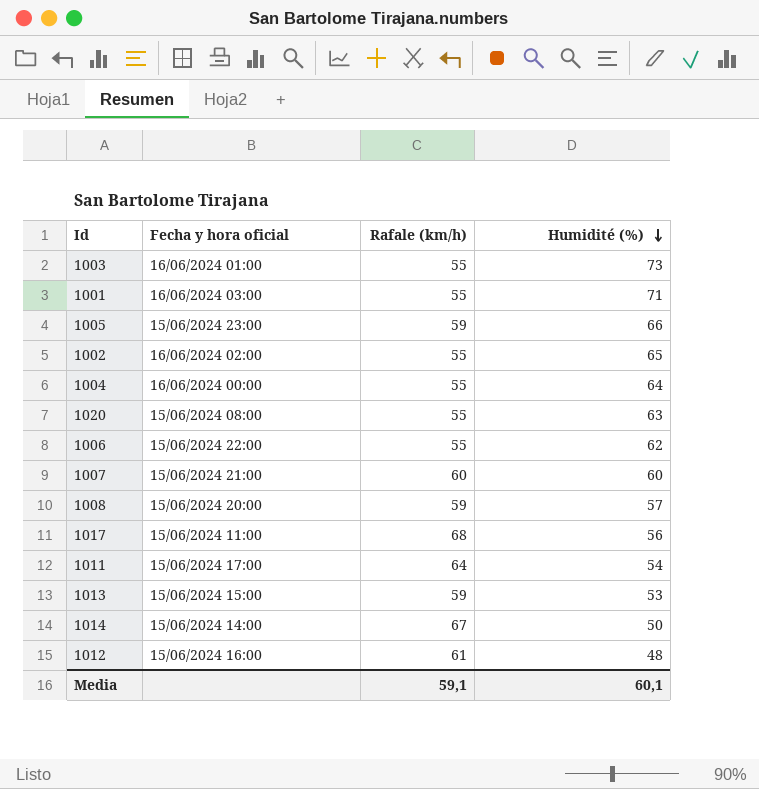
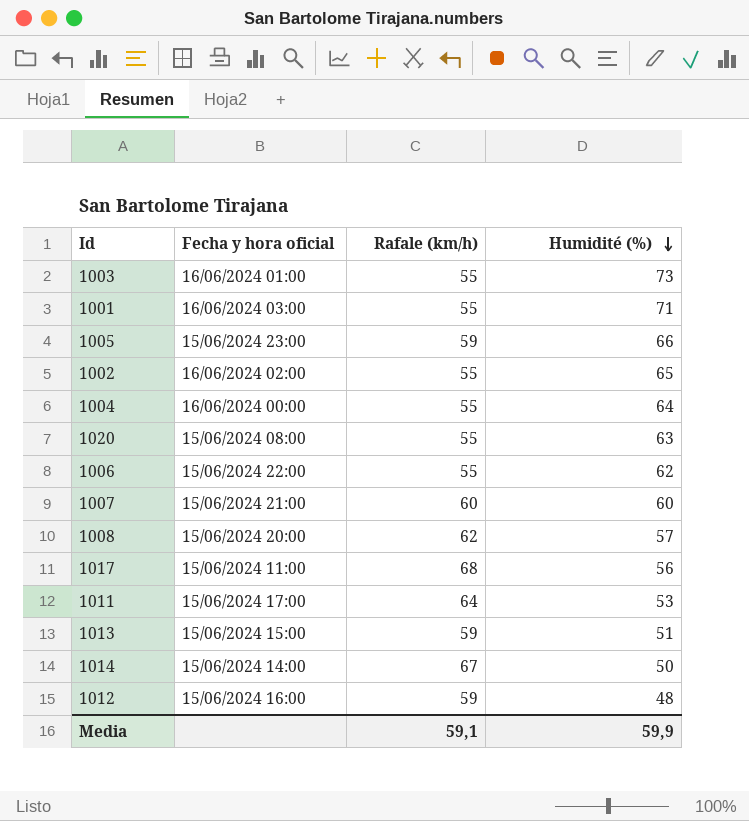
1008 | Rafale (km/h): 59 -> 62
1011 | Humidité (%): 54 -> 53
1013 | Humidité (%): 53 -> 51
1012 | Rafale (km/h): 61 -> 59
Media | Humidité (%): 60,1 -> 59,9

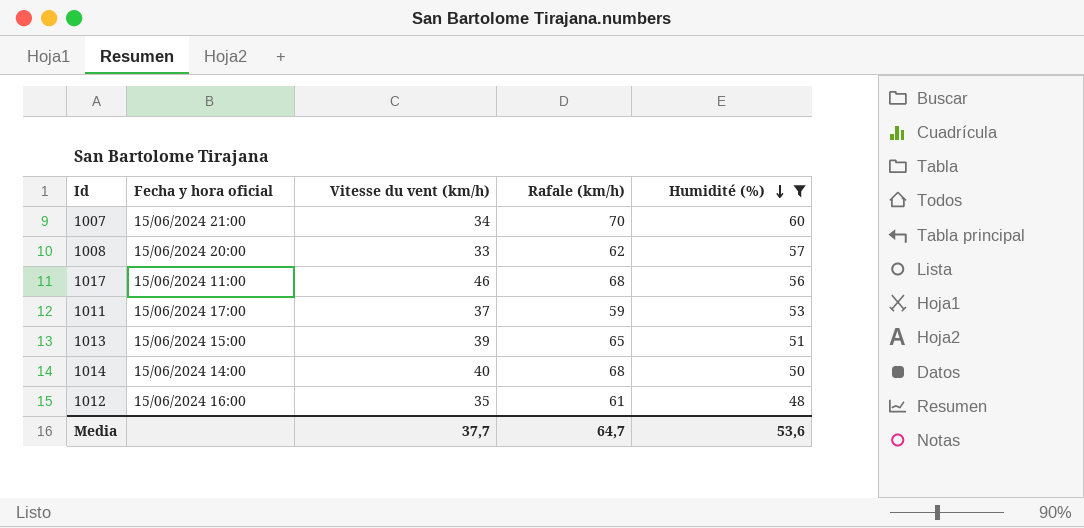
filter: none -> Humidité (%) <= 60
column Vitesse du vent (km/h) | position: none -> 3
1007 | Rafale (km/h): 60 -> 70
1011 | Rafale (km/h): 64 -> 59
1013 | Rafale (km/h): 59 -> 65
1014 | Rafale (km/h): 67 -> 68
1012 | Rafale (km/h): 59 -> 61
Media | Rafale (km/h): 59,1 -> 64,7
Media | Humidité (%): 59,9 -> 53,6

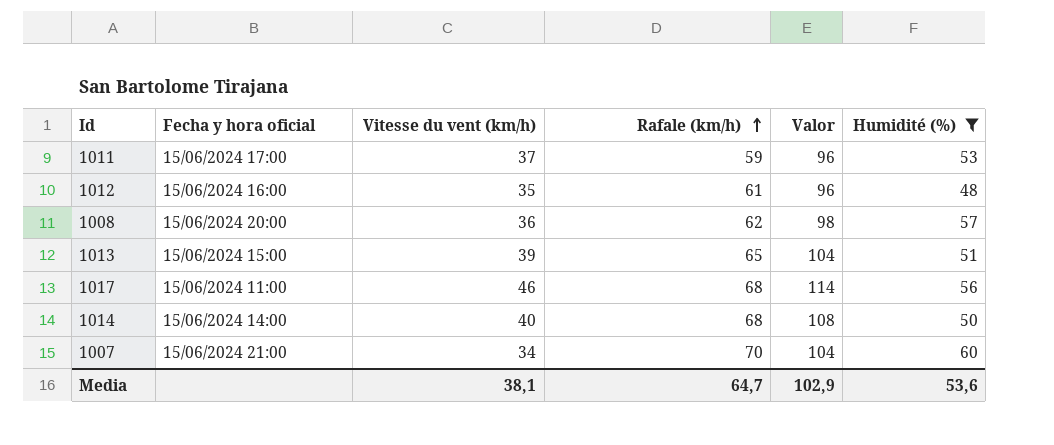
row order: Humidité (%) descending -> Rafale (km/h) ascending
column Valor | formula: none -> [Vitesse du vent (km/h)] + [Rafale (km/h)]
1008 | Vitesse du vent (km/h): 33 -> 36
Media | Vitesse du vent (km/h): 37,7 -> 38,1

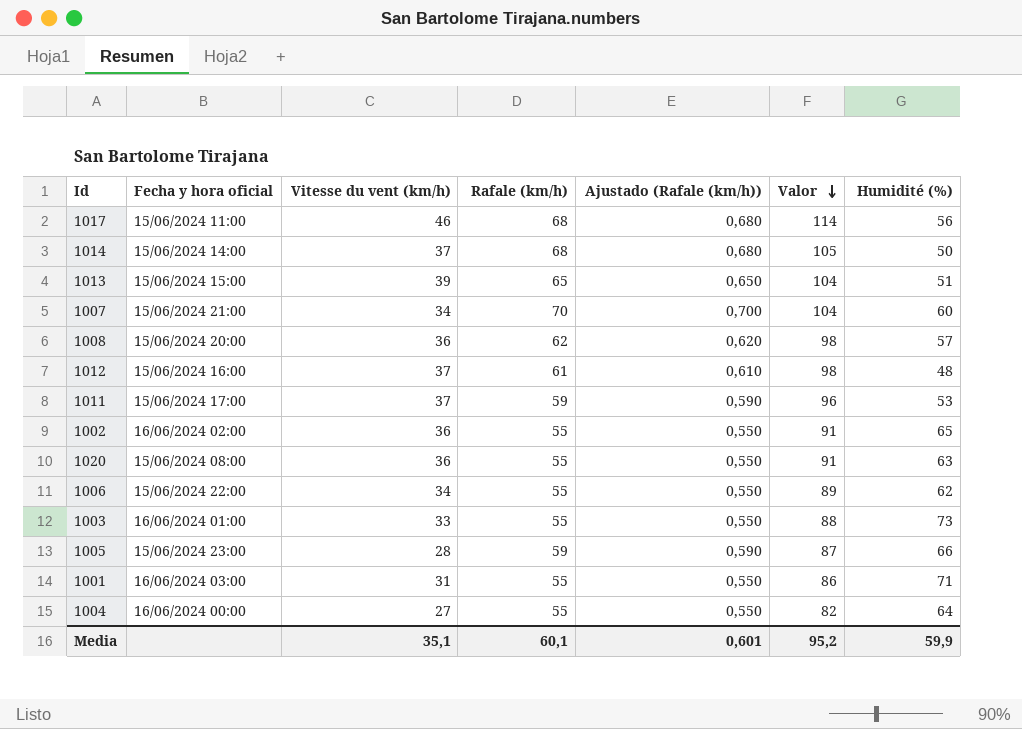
filter: Humidité (%) <= 60 -> none
row order: Rafale (km/h) ascending -> Valor descending
column Ajustado (Rafale (km/h)) | formula: none -> [Rafale (km/h)] * 0,01
1014 | Vitesse du vent (km/h): 40 -> 37
1014 | Valor: 108 -> 105
1012 | Vitesse du vent (km/h): 35 -> 37
1012 | Valor: 96 -> 98
Media | Vitesse du vent (km/h): 38,1 -> 35,1
Media | Rafale (km/h): 64,7 -> 60,1
Media | Valor: 102,9 -> 95,2
Media | Humidité (%): 53,6 -> 59,9

